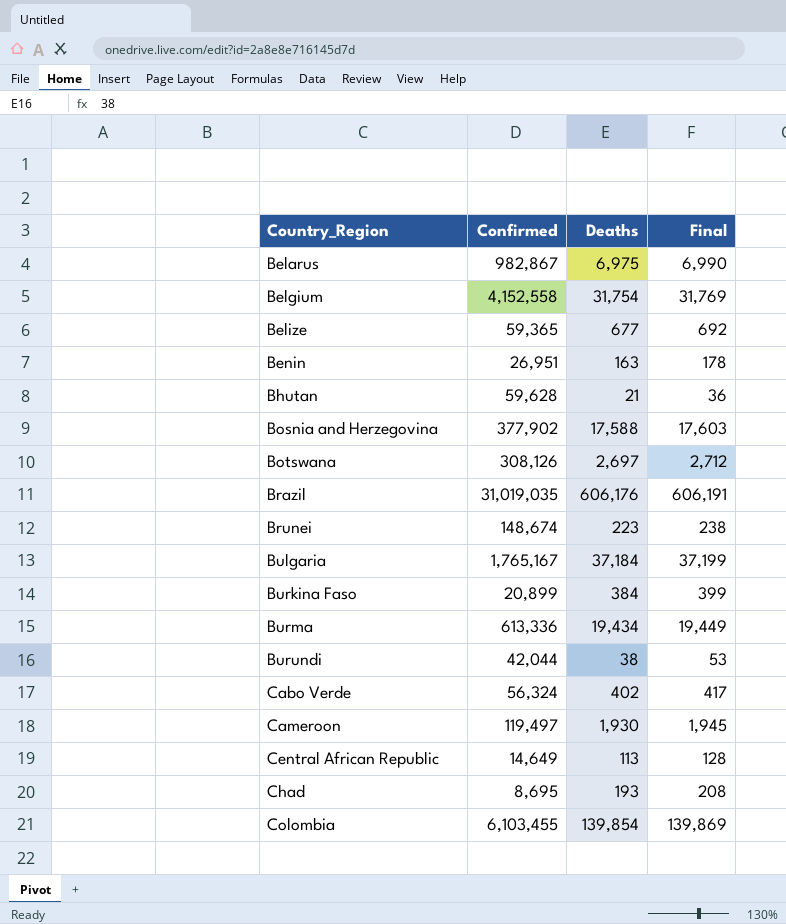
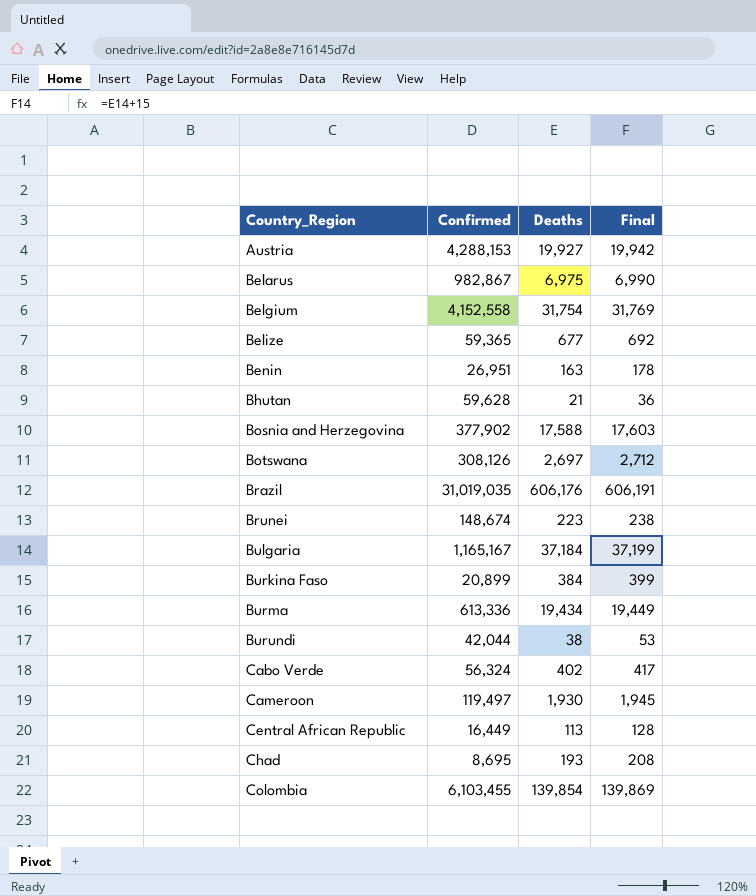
row Austria: none -> 4,288,153 | 19,927 | 19,942
Bulgaria | Confirmed: 1,765,167 -> 1,165,167
Central African Republic | Confirmed: 14,649 -> 16,449

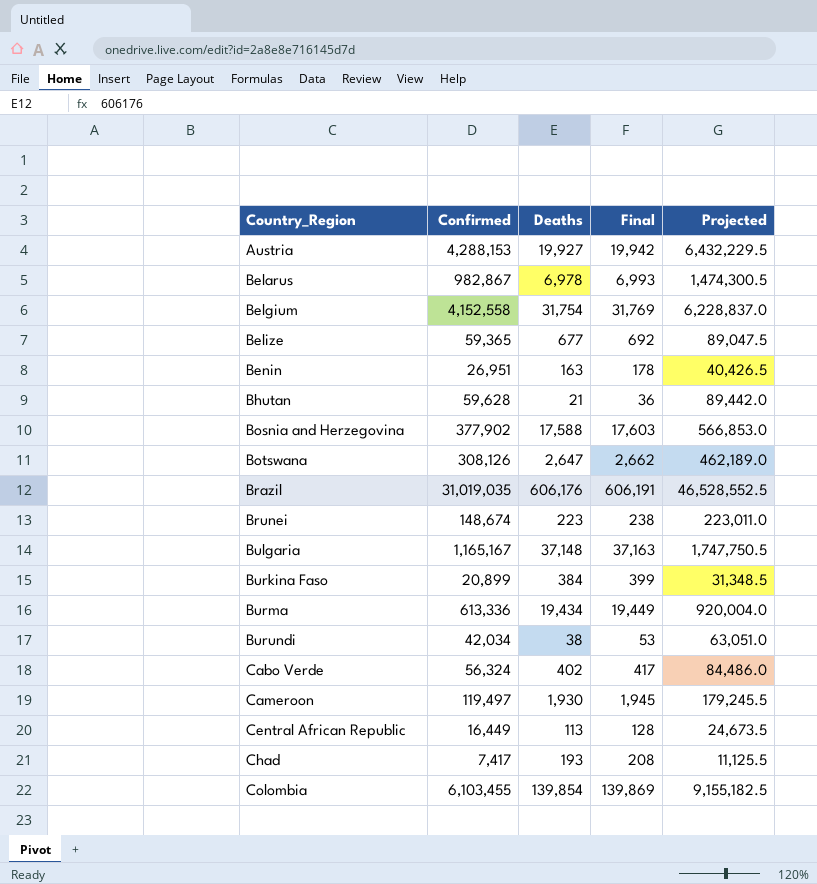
column Projected | formula: none -> [Confirmed] * 1.5
Belarus | Deaths: 6,975 -> 6,978
Belarus | Final: 6,990 -> 6,993
Botswana | Deaths: 2,697 -> 2,647
Botswana | Final: 2,712 -> 2,662
Bulgaria | Deaths: 37,184 -> 37,148
Bulgaria | Final: 37,199 -> 37,163
Burundi | Confirmed: 42,044 -> 42,034
Chad | Confirmed: 8,695 -> 7,417

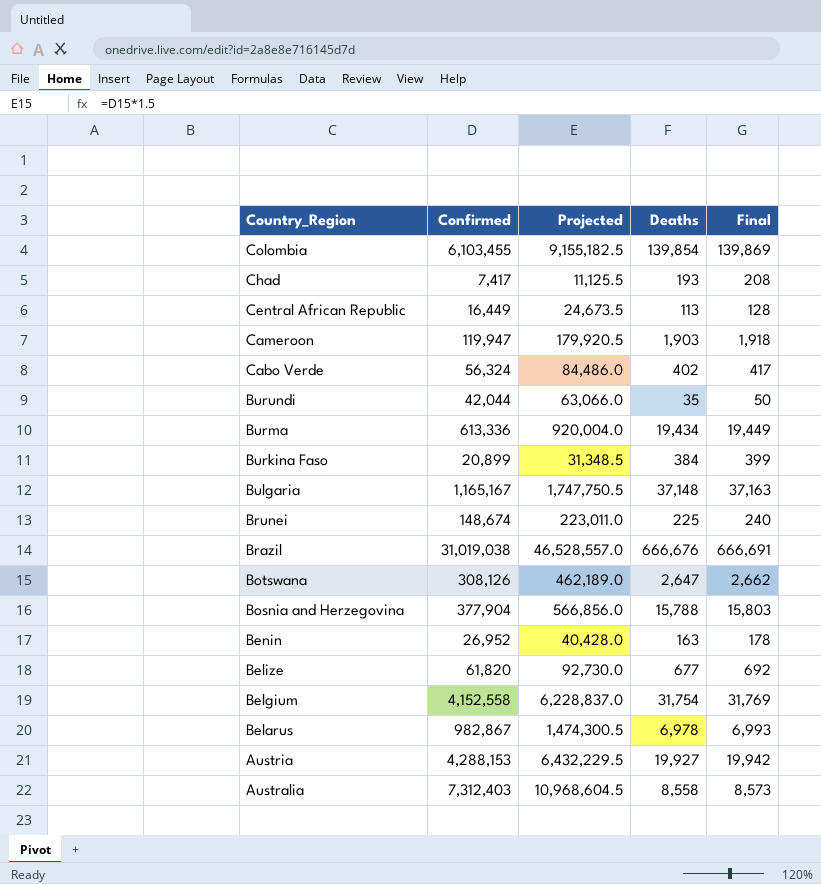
row order: Country_Region ascending -> Country_Region descending
column Projected | position: 5 -> 3
row Bhutan: 59,628 | 21 | 36 | 89,442.0 -> none
Cameroon | Confirmed: 119,497 -> 119,947
Cameroon | Projected: 179,245.5 -> 179,920.5
Cameroon | Deaths: 1,930 -> 1,903
Cameroon | Final: 1,945 -> 1,918
Burundi | Confirmed: 42,034 -> 42,044
Burundi | Projected: 63,051.0 -> 63,066.0
Burundi | Deaths: 38 -> 35
Burundi | Final: 53 -> 50
Brunei | Deaths: 223 -> 225
Brunei | Final: 238 -> 240
Brazil | Confirmed: 31,019,035 -> 31,019,038
Brazil | Projected: 46,528,552.5 -> 46,528,557.0
Brazil | Deaths: 606,176 -> 666,676
Brazil | Final: 606,191 -> 666,691
Bosnia and Herzegovina | Confirmed: 377,902 -> 377,904
Bosnia and Herzegovina | Projected: 566,853.0 -> 566,856.0
Bosnia and Herzegovina | Deaths: 17,588 -> 15,788
Bosnia and Herzegovina | Final: 17,603 -> 15,803
Benin | Confirmed: 26,951 -> 26,952
Benin | Projected: 40,426.5 -> 40,428.0
Belize | Confirmed: 59,365 -> 61,820
Belize | Projected: 89,047.5 -> 92,730.0
row Australia: none -> 7,312,403 | 10,968,604.5 | 8,558 | 8,573

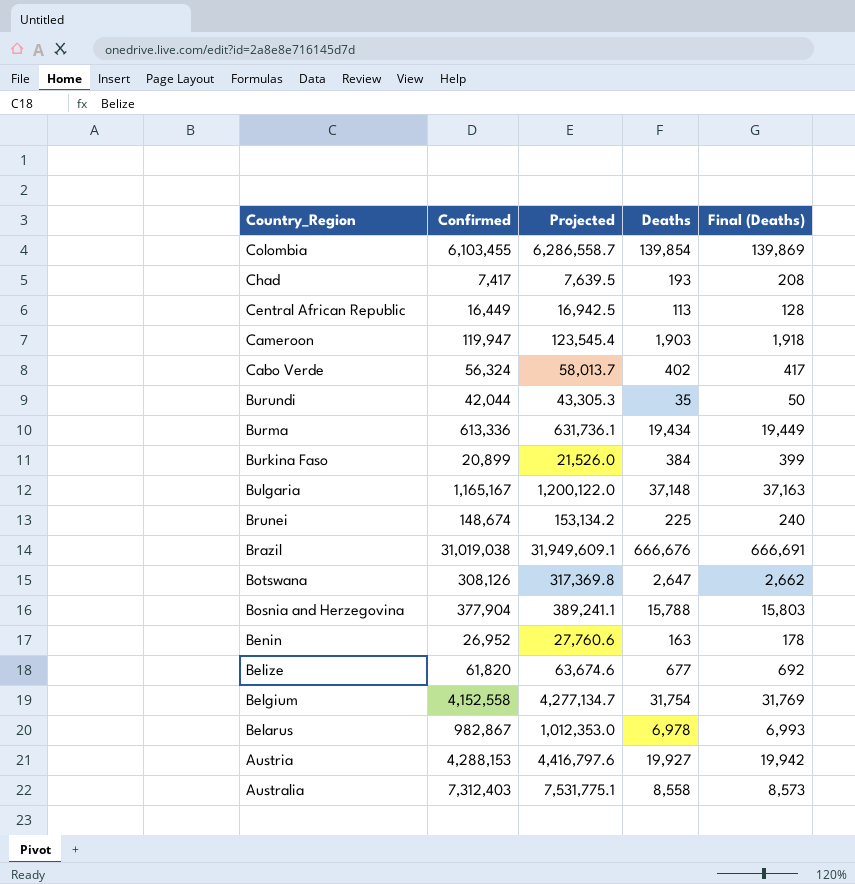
column Projected | formula: [Confirmed] * 1.5 -> [Confirmed] * 1.03
column name: Final -> Final (Deaths)

